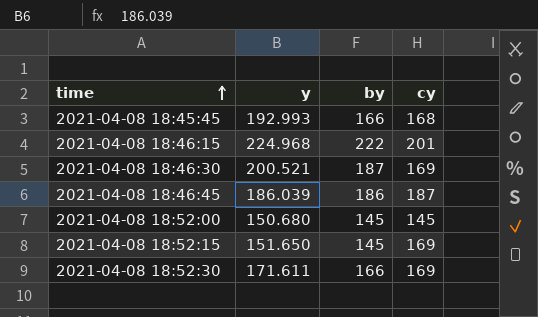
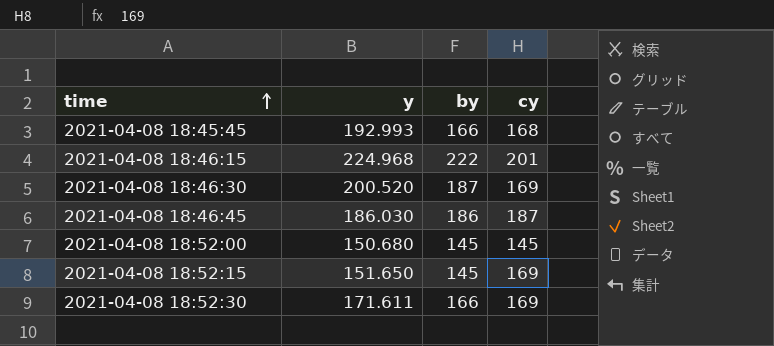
2021-04-08 18:46:30 | y: 200.521 -> 200.520
2021-04-08 18:46:45 | y: 186.039 -> 186.030

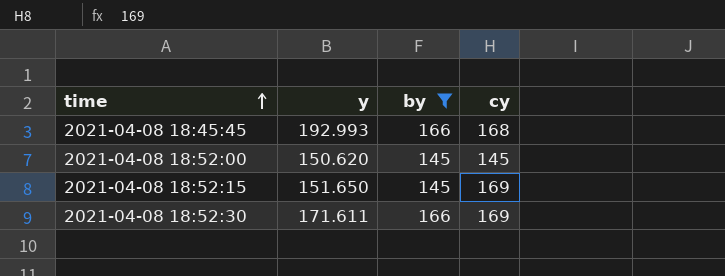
filter: none -> by <= 166
2021-04-08 18:52:00 | y: 150.680 -> 150.620

